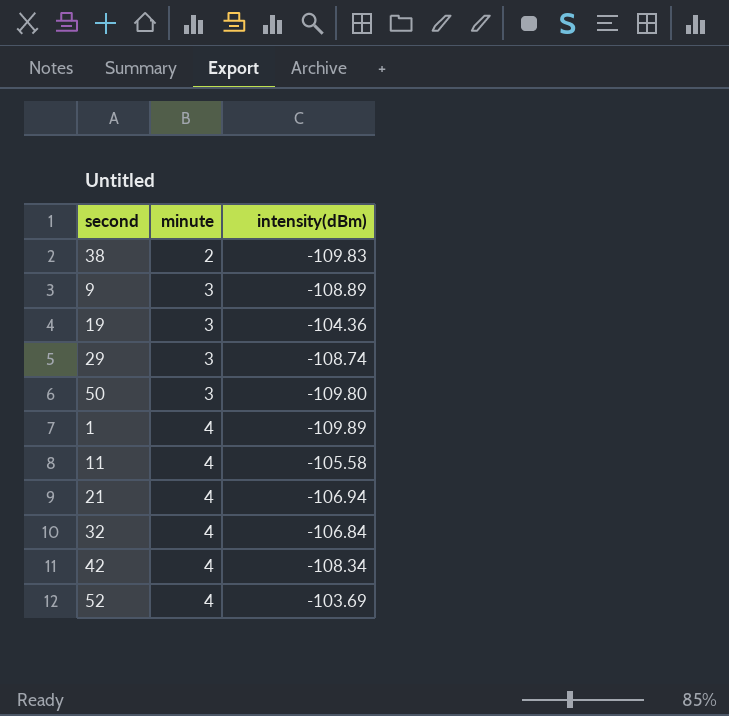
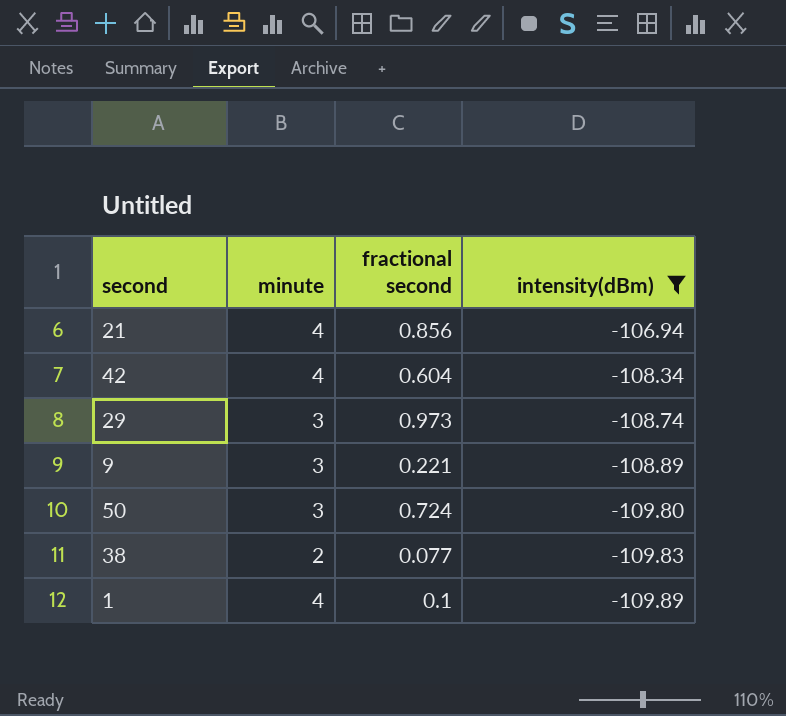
filter: none -> intensity(dBm) <= -106.94
row order: minute ascending -> intensity(dBm) descending
column fractional second | position: none -> 3

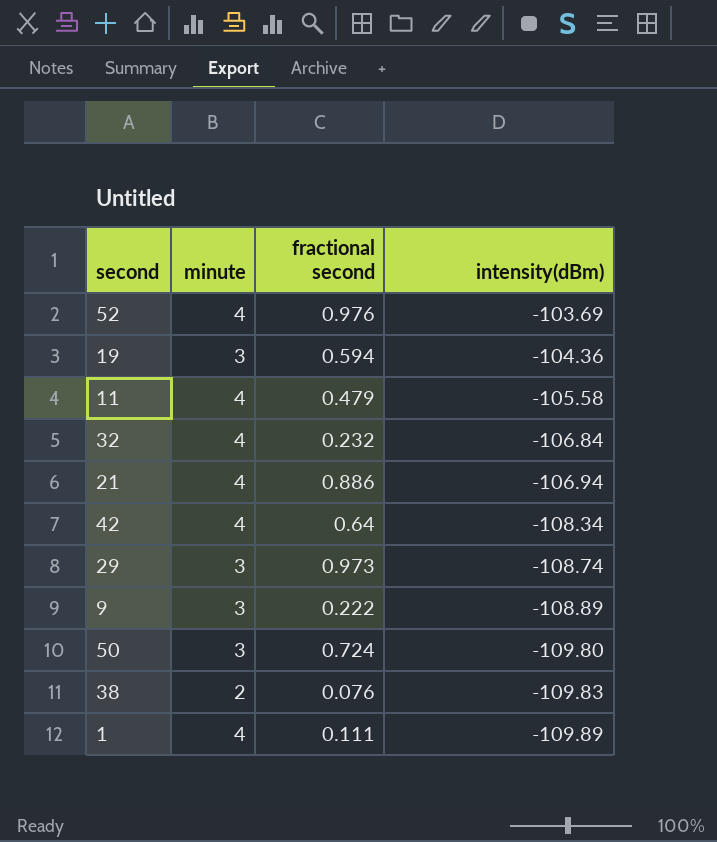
filter: intensity(dBm) <= -106.94 -> none
21 | fractional second: 0.856 -> 0.886
42 | fractional second: 0.604 -> 0.64
9 | fractional second: 0.221 -> 0.222
38 | fractional second: 0.077 -> 0.076
1 | fractional second: 0.1 -> 0.111

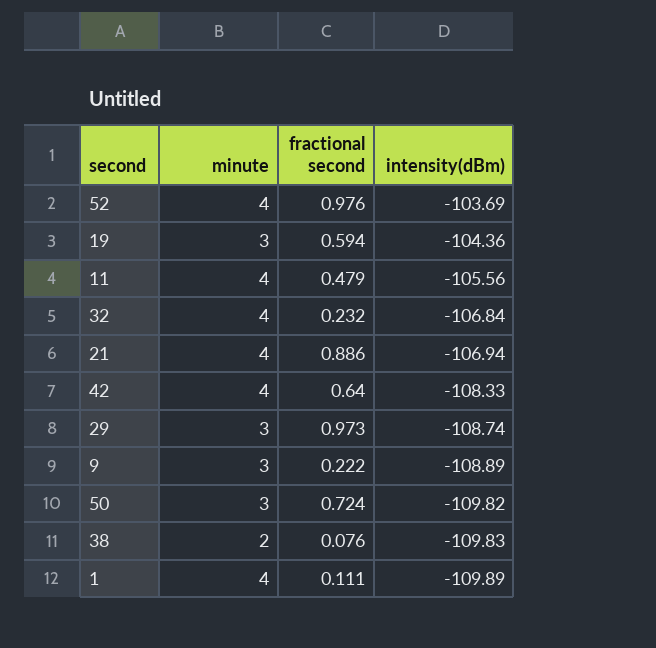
11 | intensity(dBm): -105.58 -> -105.56
42 | intensity(dBm): -108.34 -> -108.33
50 | intensity(dBm): -109.80 -> -109.82

